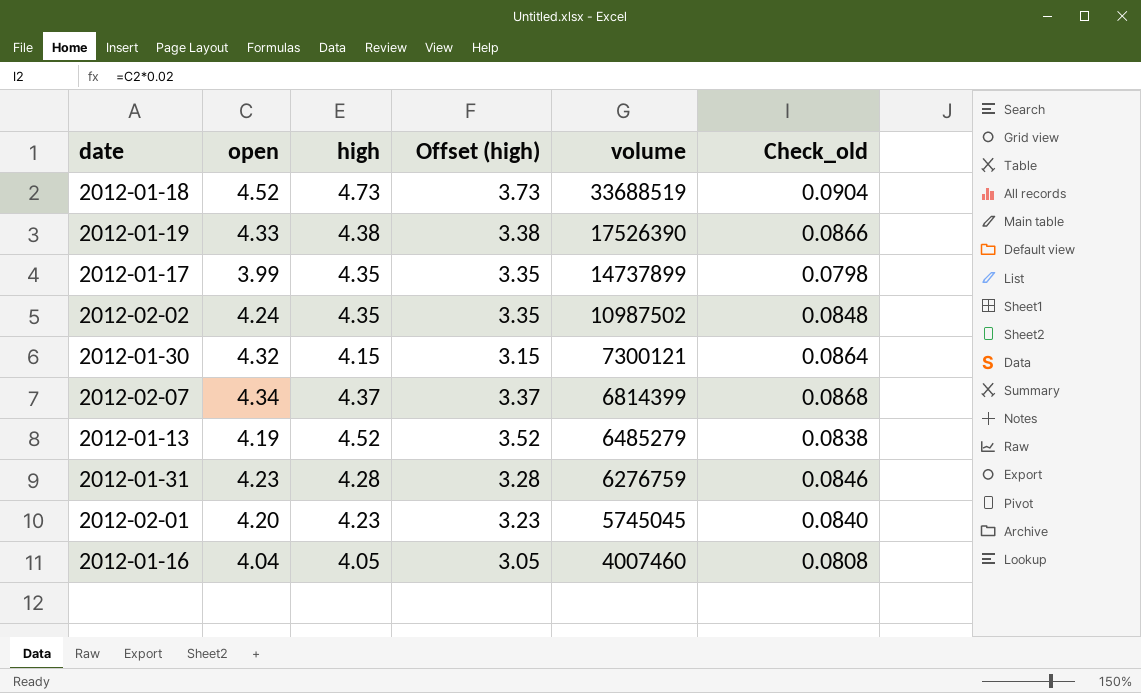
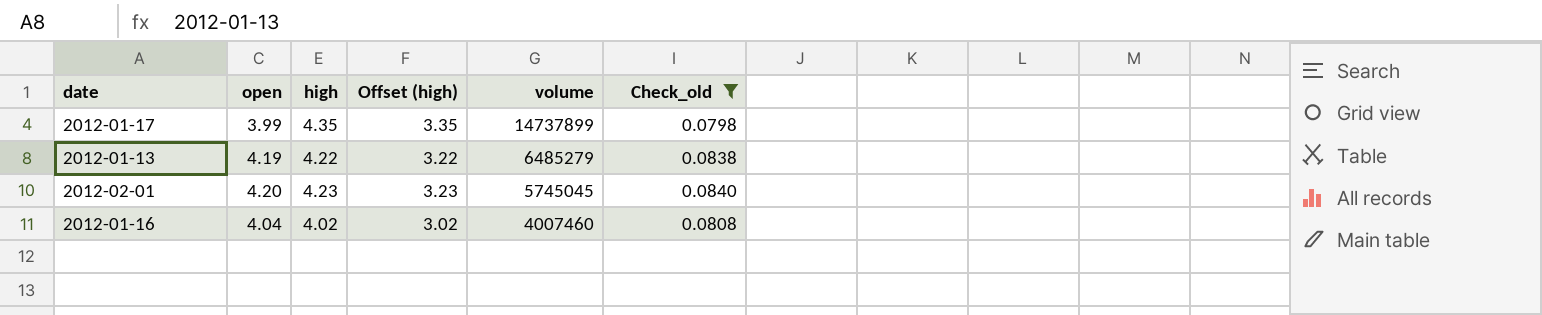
filter: none -> Check_old <= 0.0840
2012-01-13 | high: 4.52 -> 4.22
2012-01-13 | Offset (high): 3.52 -> 3.22
2012-01-16 | high: 4.05 -> 4.02
2012-01-16 | Offset (high): 3.05 -> 3.02

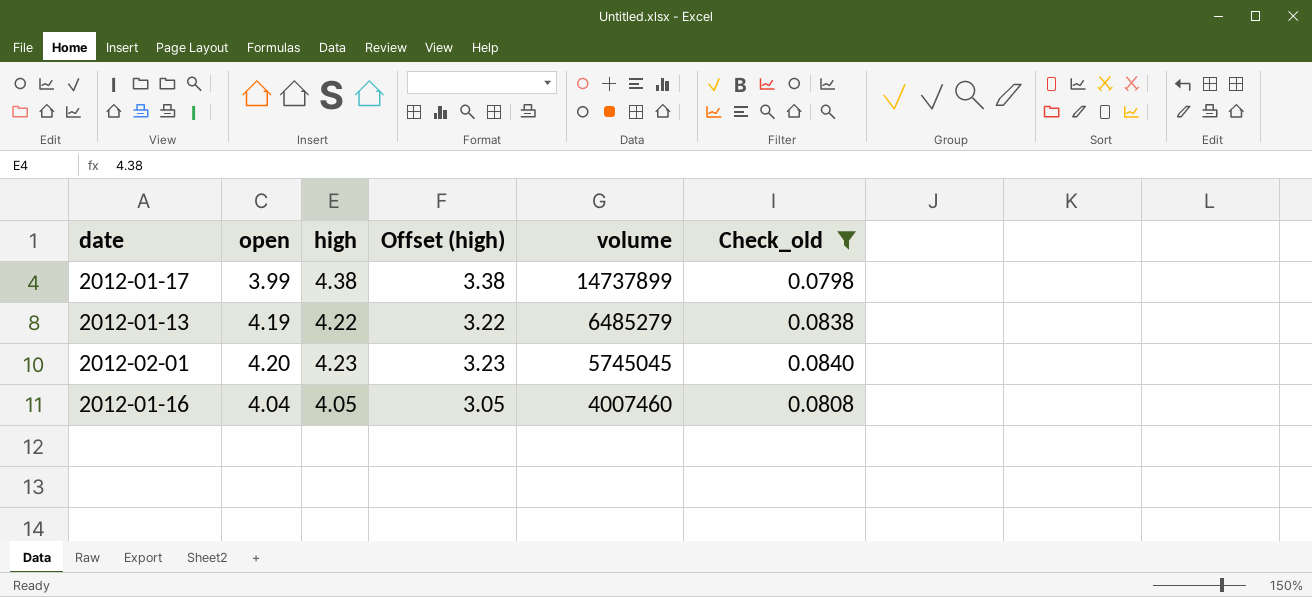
2012-01-17 | high: 4.35 -> 4.38
2012-01-17 | Offset (high): 3.35 -> 3.38
2012-01-16 | high: 4.02 -> 4.05
2012-01-16 | Offset (high): 3.02 -> 3.05

